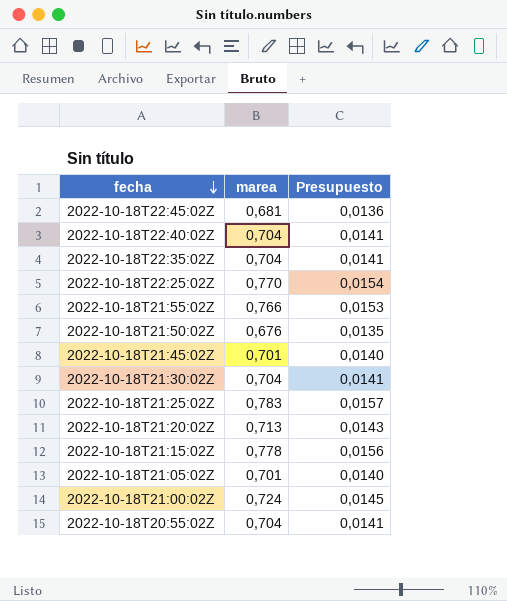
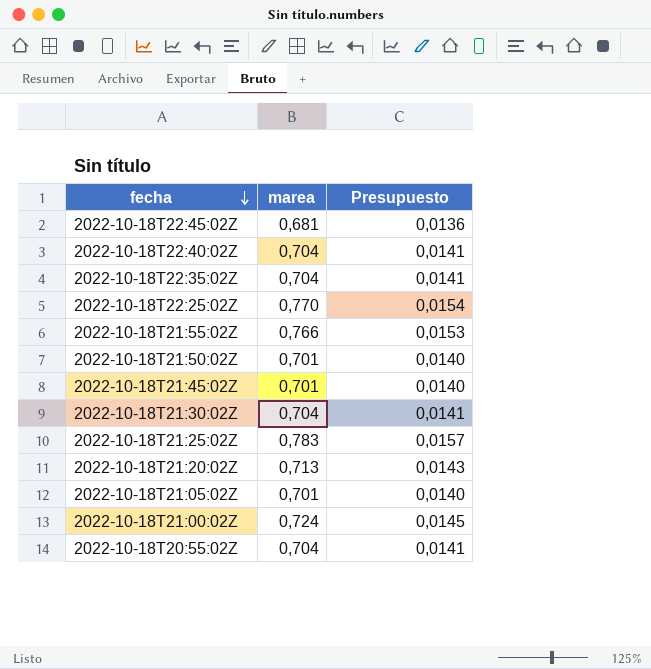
row 2022-10-18T21:15:02Z: 0,778 | 0,0156 -> none
2022-10-18T21:50:02Z | marea: 0,676 -> 0,701
2022-10-18T21:50:02Z | Presupuesto: 0,0135 -> 0,0140

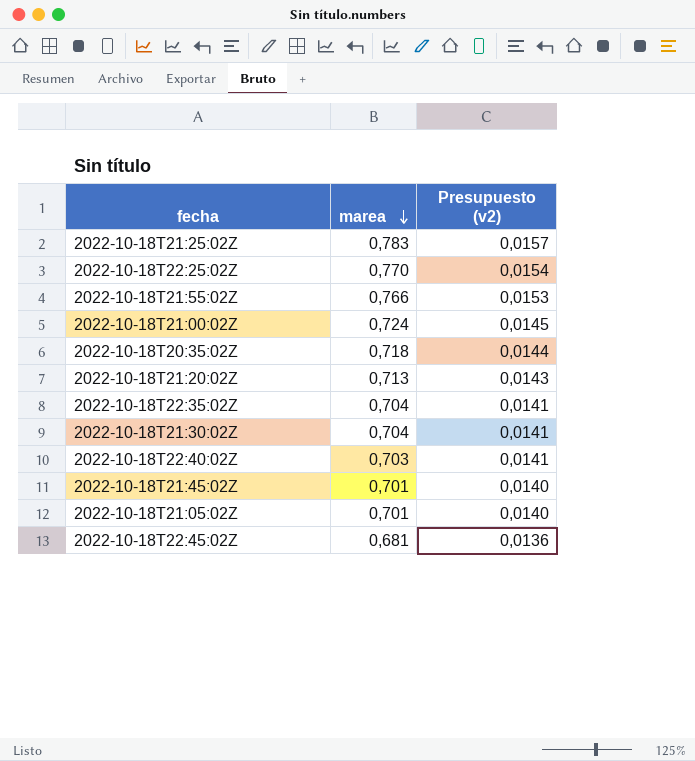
row order: fecha descending -> marea descending
column name: Presupuesto -> Presupuesto (v2)
row 2022-10-18T21:50:02Z: 0,701 | 0,0140 -> none
row 2022-10-18T20:55:02Z: 0,704 | 0,0141 -> none
row 2022-10-18T20:35:02Z: none -> 0,718 | 0,0144
2022-10-18T22:40:02Z | marea: 0,704 -> 0,703

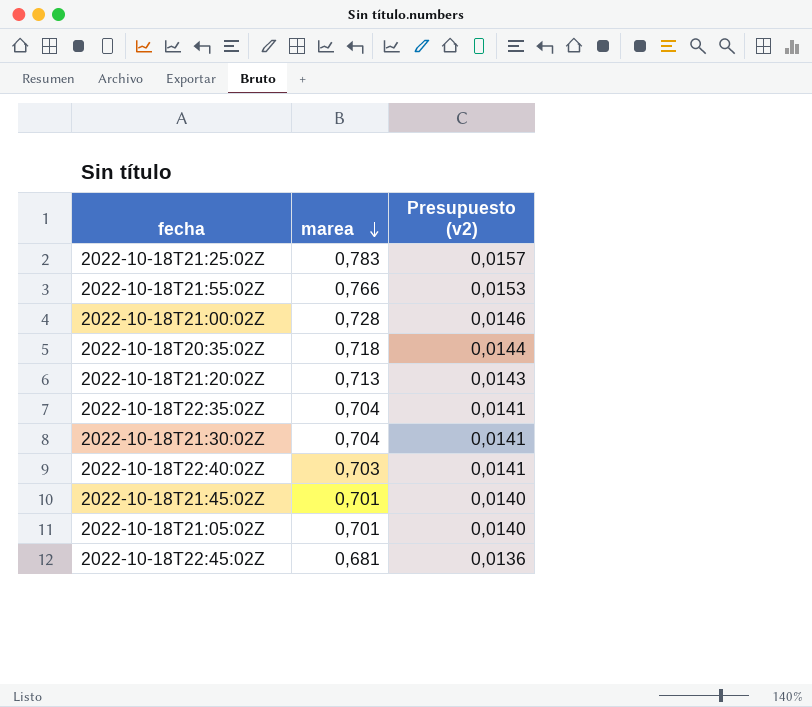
row 2022-10-18T22:25:02Z: 0,770 | 0,0154 -> none
2022-10-18T21:00:02Z | marea: 0,724 -> 0,728
2022-10-18T21:00:02Z | Presupuesto (v2): 0,0145 -> 0,0146

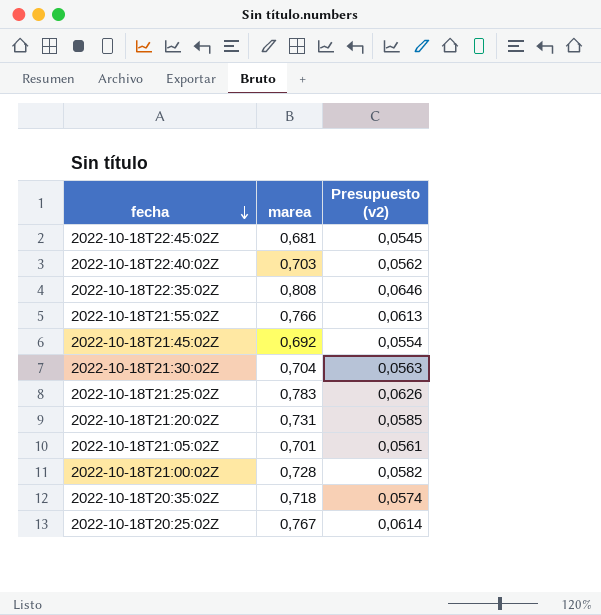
row order: marea descending -> fecha descending
column Presupuesto (v2) | formula: [marea] * 0,02 -> [marea] * 0,08
2022-10-18T22:35:02Z | marea: 0,704 -> 0,808
2022-10-18T21:45:02Z | marea: 0,701 -> 0,692
2022-10-18T21:20:02Z | marea: 0,713 -> 0,731
row 2022-10-18T20:25:02Z: none -> 0,767 | 0,0614

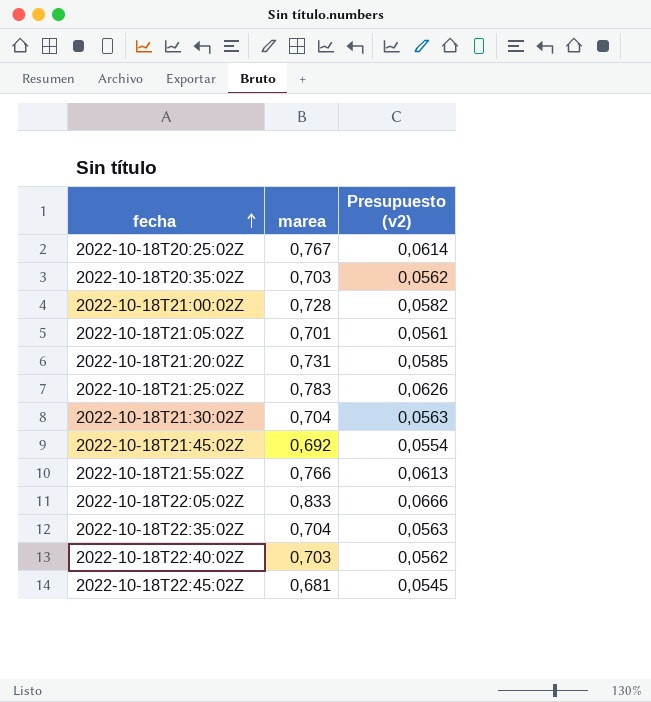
row order: fecha descending -> fecha ascending
2022-10-18T20:35:02Z | marea: 0,718 -> 0,703
2022-10-18T20:35:02Z | Presupuesto (v2): 0,0574 -> 0,0562
row 2022-10-18T22:05:02Z: none -> 0,833 | 0,0666
2022-10-18T22:35:02Z | marea: 0,808 -> 0,704
2022-10-18T22:35:02Z | Presupuesto (v2): 0,0646 -> 0,0563

